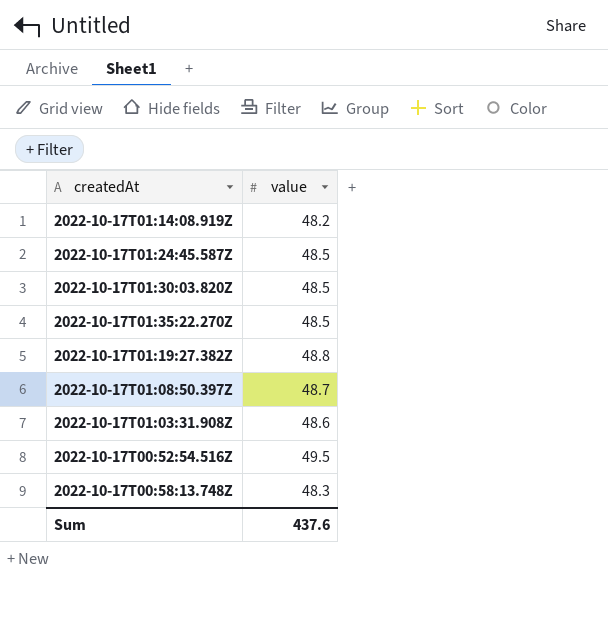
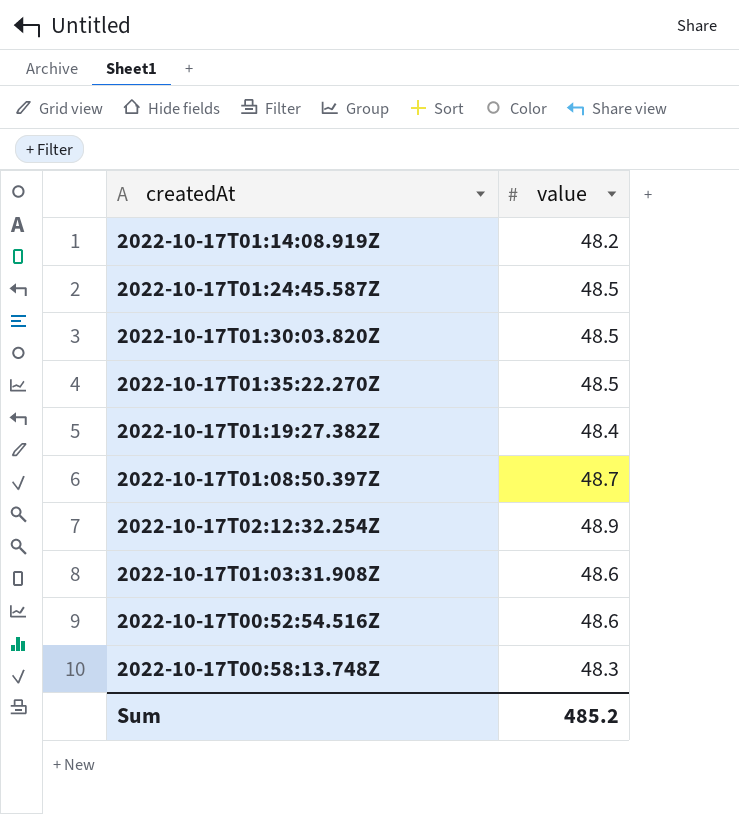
2022-10-17T01:19:27.382Z | value: 48.8 -> 48.4
row 2022-10-17T02:12:32.254Z: none -> 48.9
2022-10-17T00:52:54.516Z | value: 49.5 -> 48.6
Sum | value: 437.6 -> 485.2

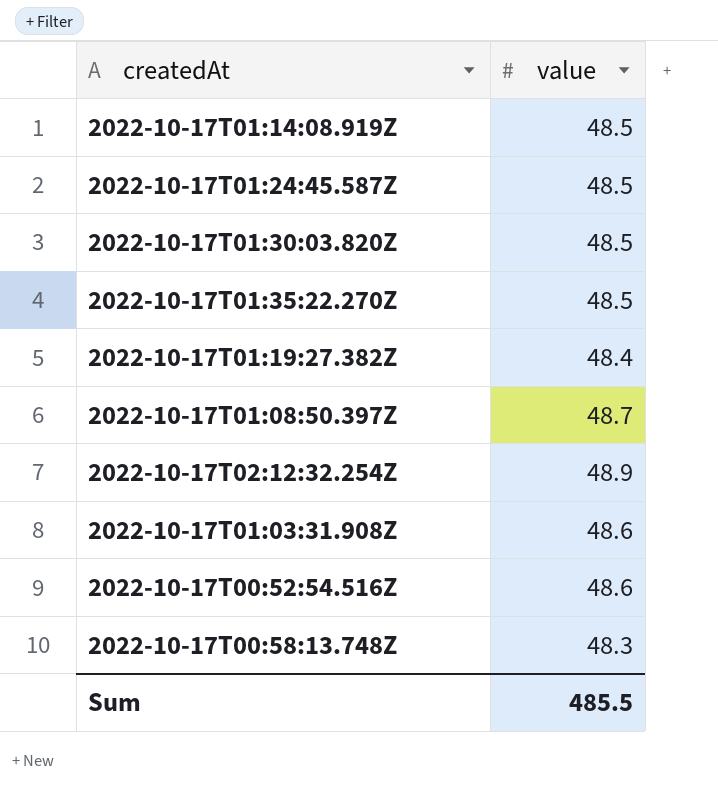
2022-10-17T01:14:08.919Z | value: 48.2 -> 48.5
Sum | value: 485.2 -> 485.5

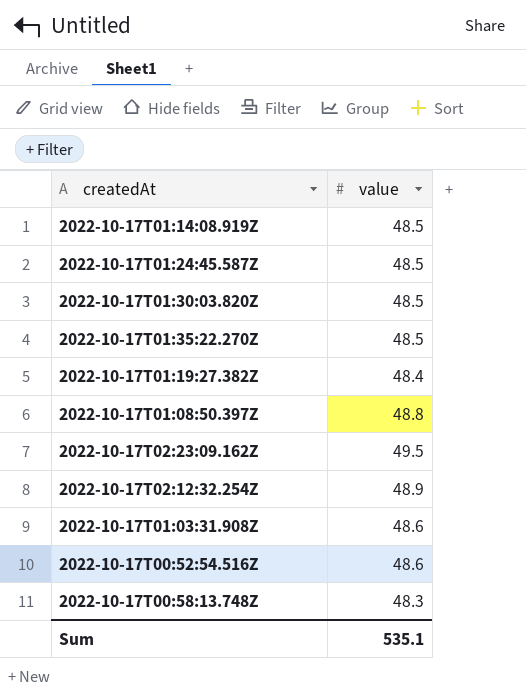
2022-10-17T01:08:50.397Z | value: 48.7 -> 48.8
row 2022-10-17T02:23:09.162Z: none -> 49.5
Sum | value: 485.5 -> 535.1

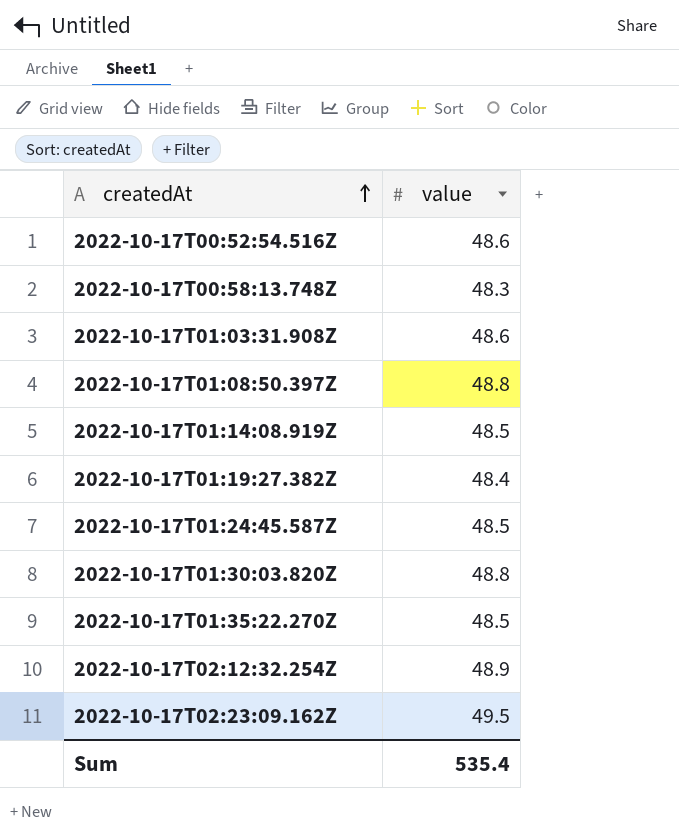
row order: none -> createdAt ascending
2022-10-17T01:30:03.820Z | value: 48.5 -> 48.8
Sum | value: 535.1 -> 535.4

